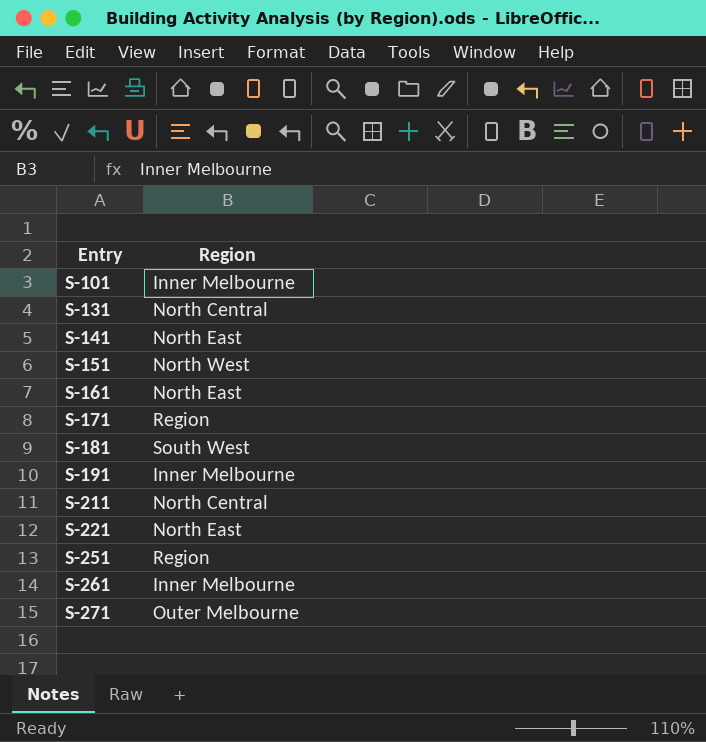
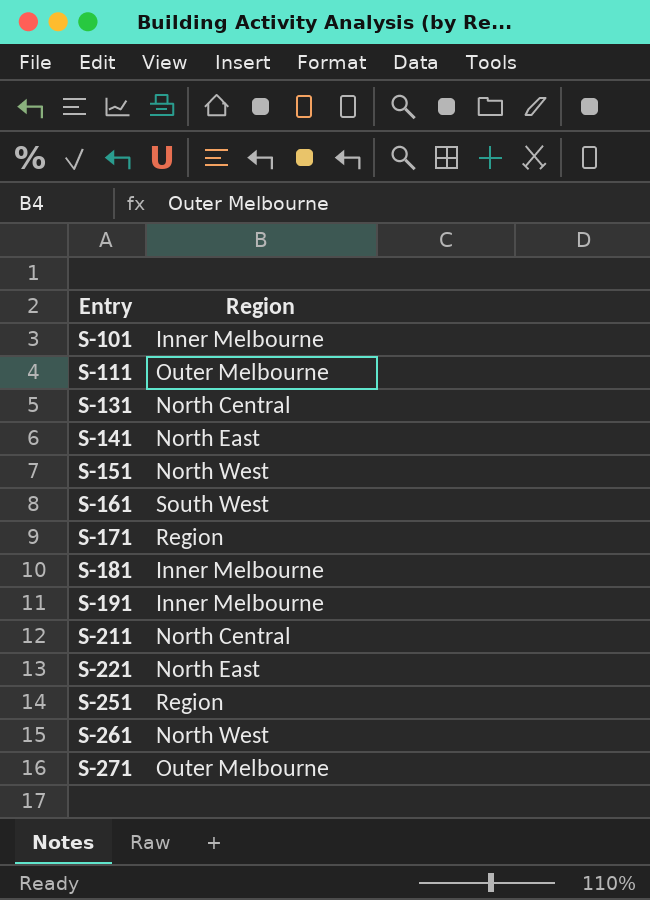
row S-111: none -> Outer Melbourne
S-161 | Region: North East -> South West
S-181 | Region: South West -> Inner Melbourne
S-261 | Region: Inner Melbourne -> North West

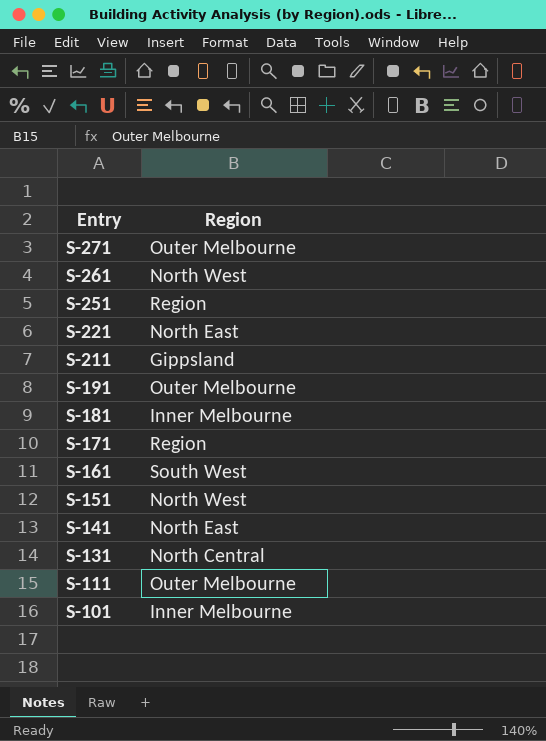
row order: Entry ascending -> Entry descending
S-211 | Region: North Central -> Gippsland
S-191 | Region: Inner Melbourne -> Outer Melbourne

